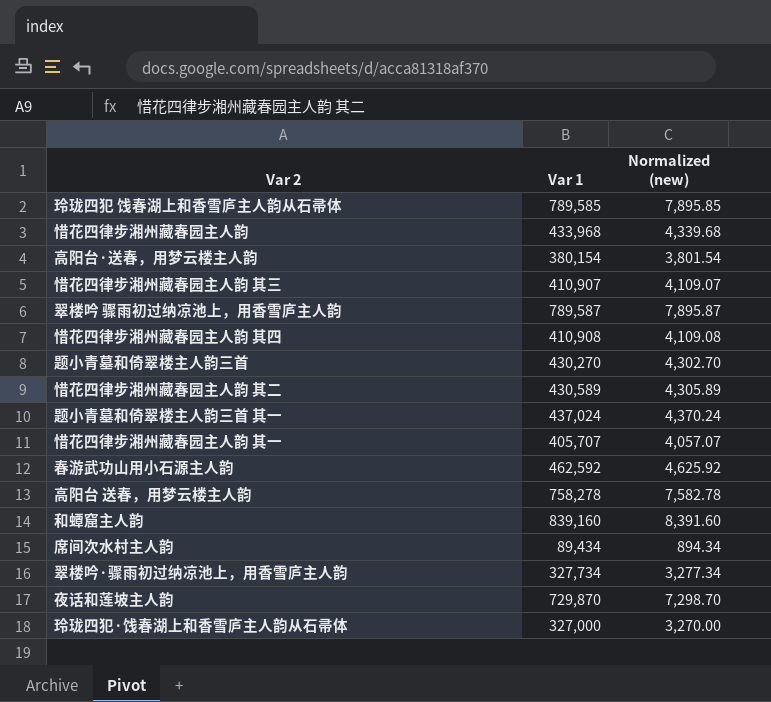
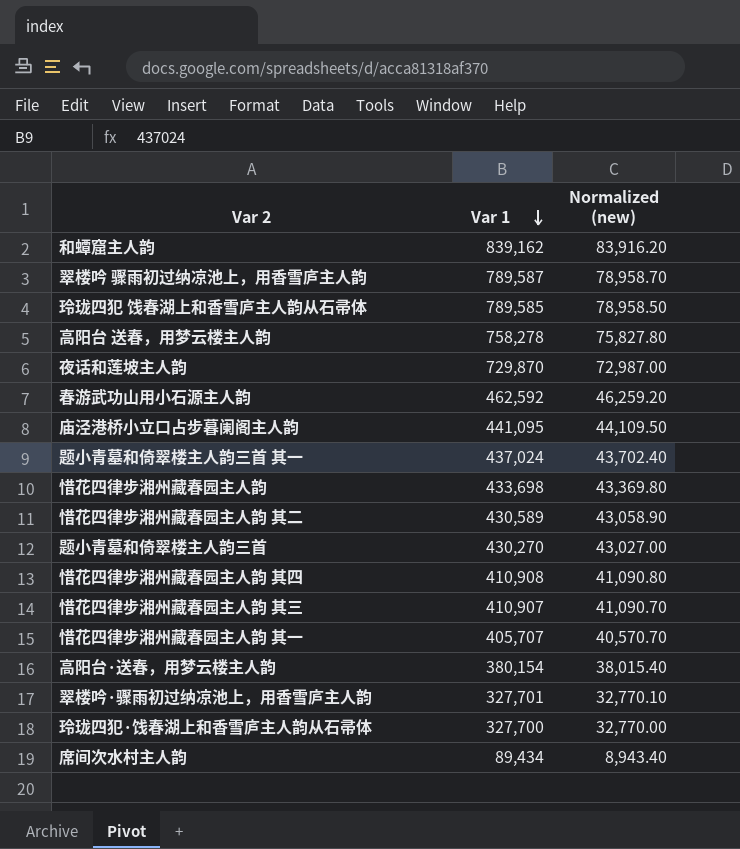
row order: none -> Var 1 descending
column Normalized (new) | formula: [Var 1] * 0.01 -> [Var 1] * 0.1
和蟫窟主人韵 | Var 1: 839,160 -> 839,162
row 庙泾港桥小立口占步暮阑阁主人韵: none -> 441,095 | 44,109.50
惜花四律步湘州藏春园主人韵 | Var 1: 433,968 -> 433,698
翠楼吟·骤雨初过纳凉池上，用香雪庐主人韵 | Var 1: 327,734 -> 327,701
玲珑四犯·饯春湖上和香雪庐主人韵从石帚体 | Var 1: 327,000 -> 327,700

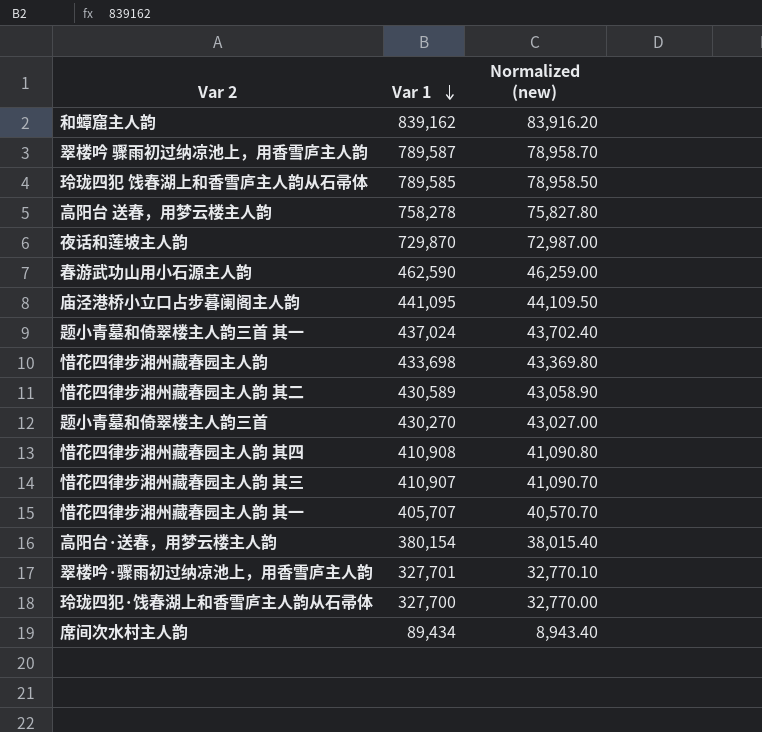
春游武功山用小石源主人韵 | Var 1: 462,592 -> 462,590
春游武功山用小石源主人韵 | Normalized (new): 46,259.20 -> 46,259.00

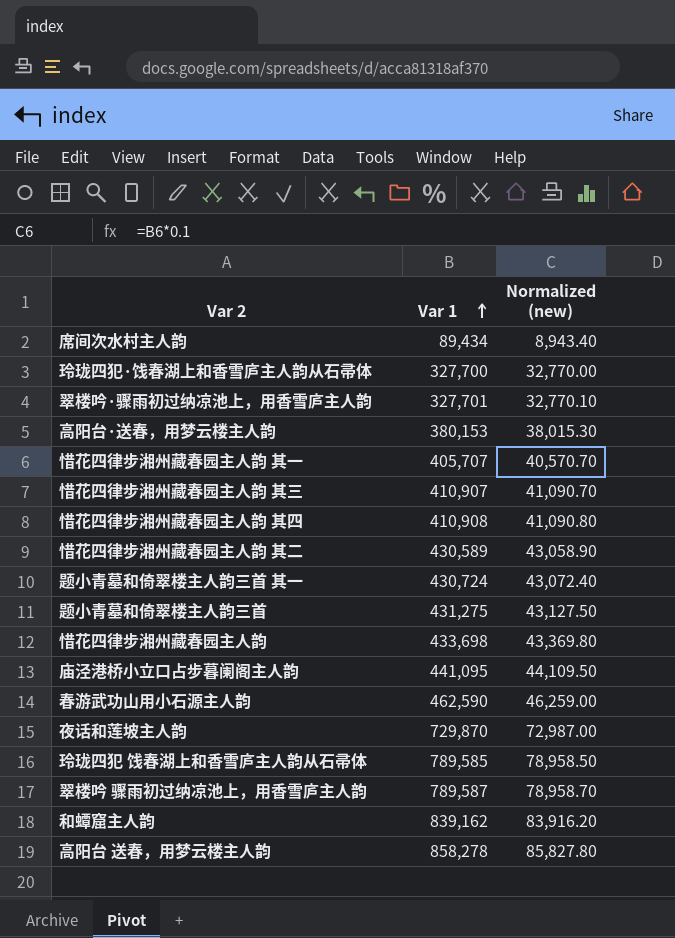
row order: Var 1 descending -> Var 1 ascending
高阳台·送春，用梦云楼主人韵 | Var 1: 380,154 -> 380,153
高阳台·送春，用梦云楼主人韵 | Normalized (new): 38,015.40 -> 38,015.30
题小青墓和倚翠楼主人韵三首 其一 | Var 1: 437,024 -> 430,724
题小青墓和倚翠楼主人韵三首 其一 | Normalized (new): 43,702.40 -> 43,072.40
题小青墓和倚翠楼主人韵三首 | Var 1: 430,270 -> 431,275
题小青墓和倚翠楼主人韵三首 | Normalized (new): 43,027.00 -> 43,127.50
高阳台 送春，用梦云楼主人韵 | Var 1: 758,278 -> 858,278
高阳台 送春，用梦云楼主人韵 | Normalized (new): 75,827.80 -> 85,827.80

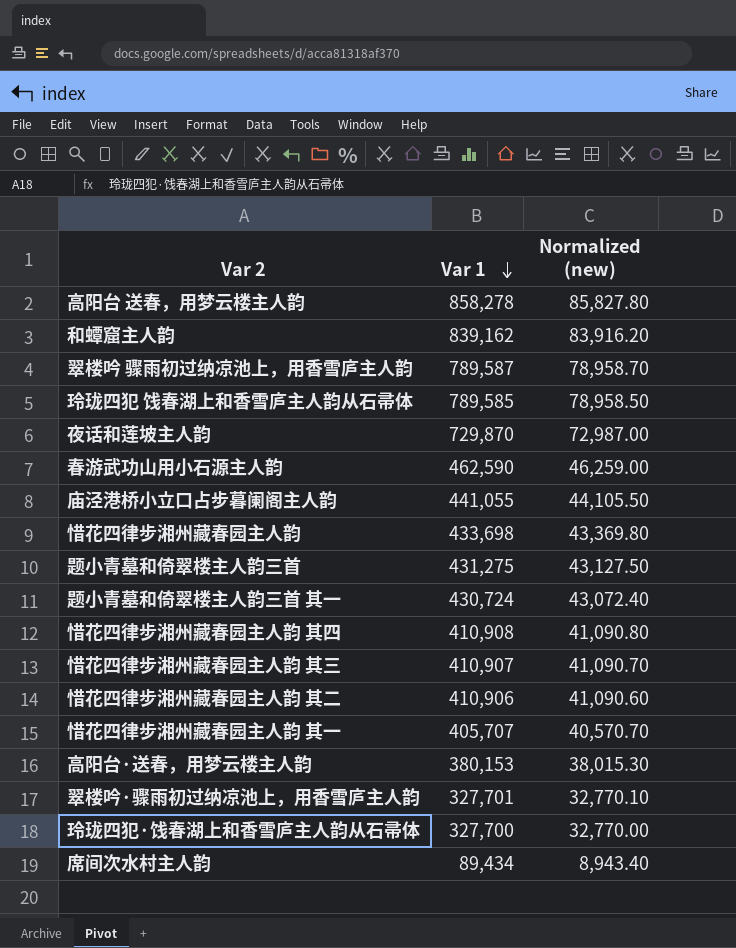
row order: Var 1 ascending -> Var 1 descending
庙泾港桥小立口占步暮阑阁主人韵 | Var 1: 441,095 -> 441,055
庙泾港桥小立口占步暮阑阁主人韵 | Normalized (new): 44,109.50 -> 44,105.50
惜花四律步湘州藏春园主人韵 其二 | Var 1: 430,589 -> 410,906
惜花四律步湘州藏春园主人韵 其二 | Normalized (new): 43,058.90 -> 41,090.60

